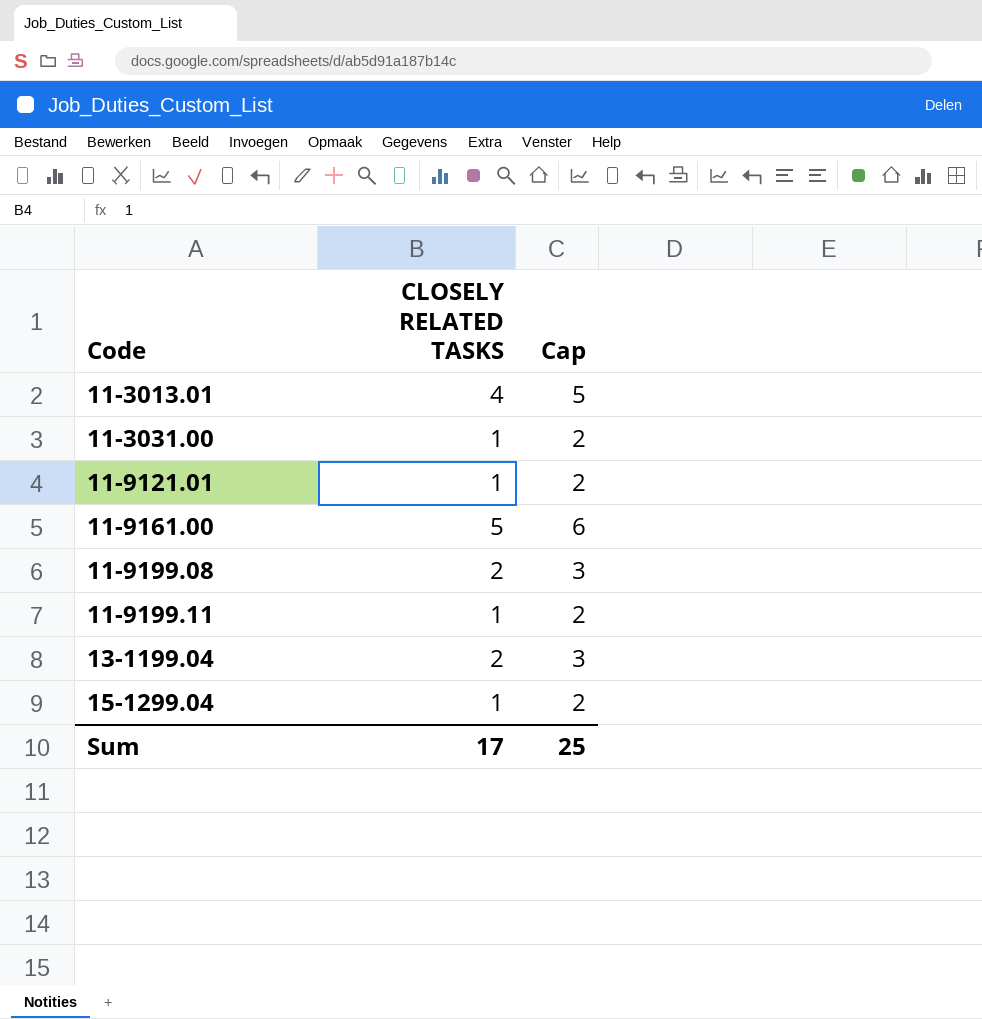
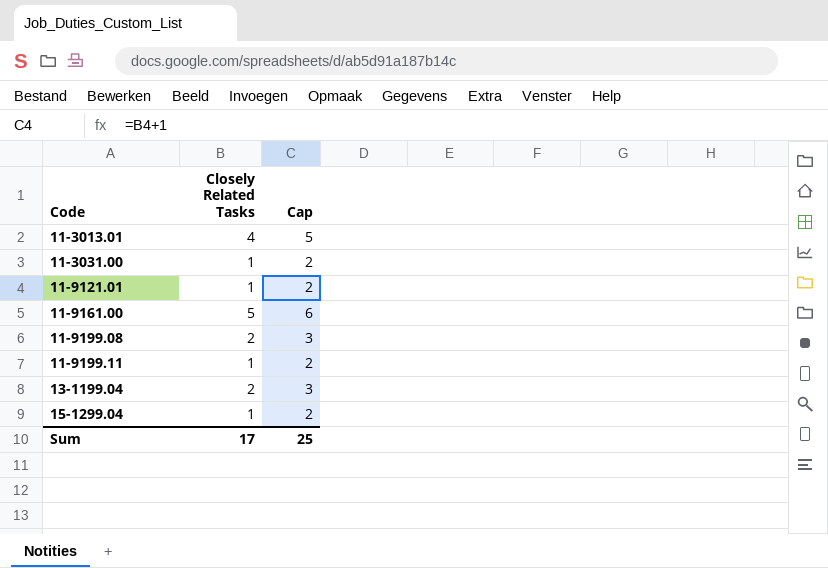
column name: CLOSELY RELATED TASKS -> Closely Related Tasks

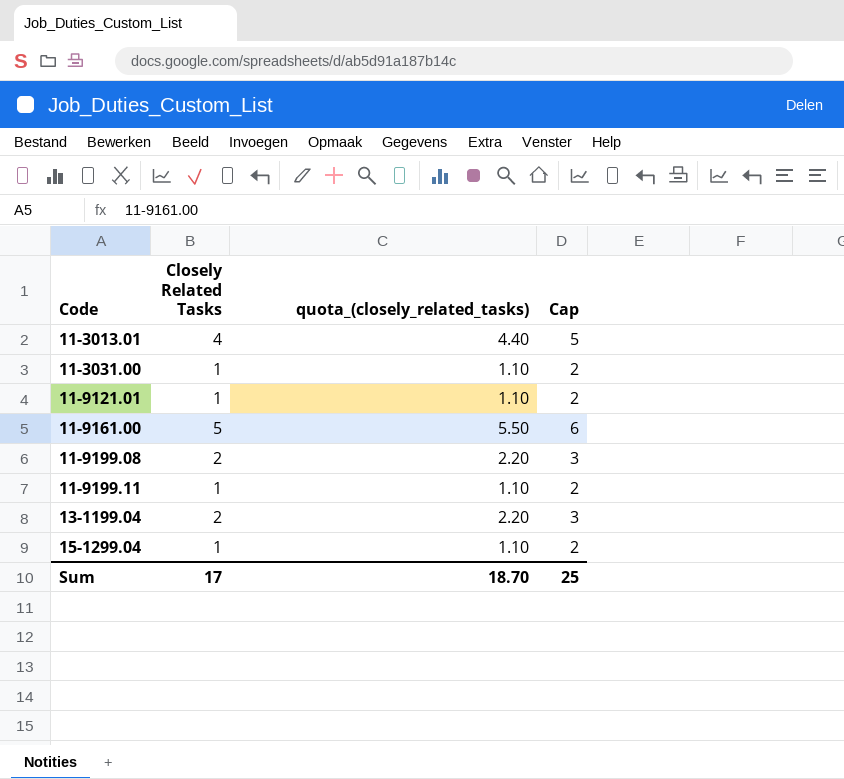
column quota_(closely_related_tasks) | formula: none -> [Closely Related Tasks] * 1.1

